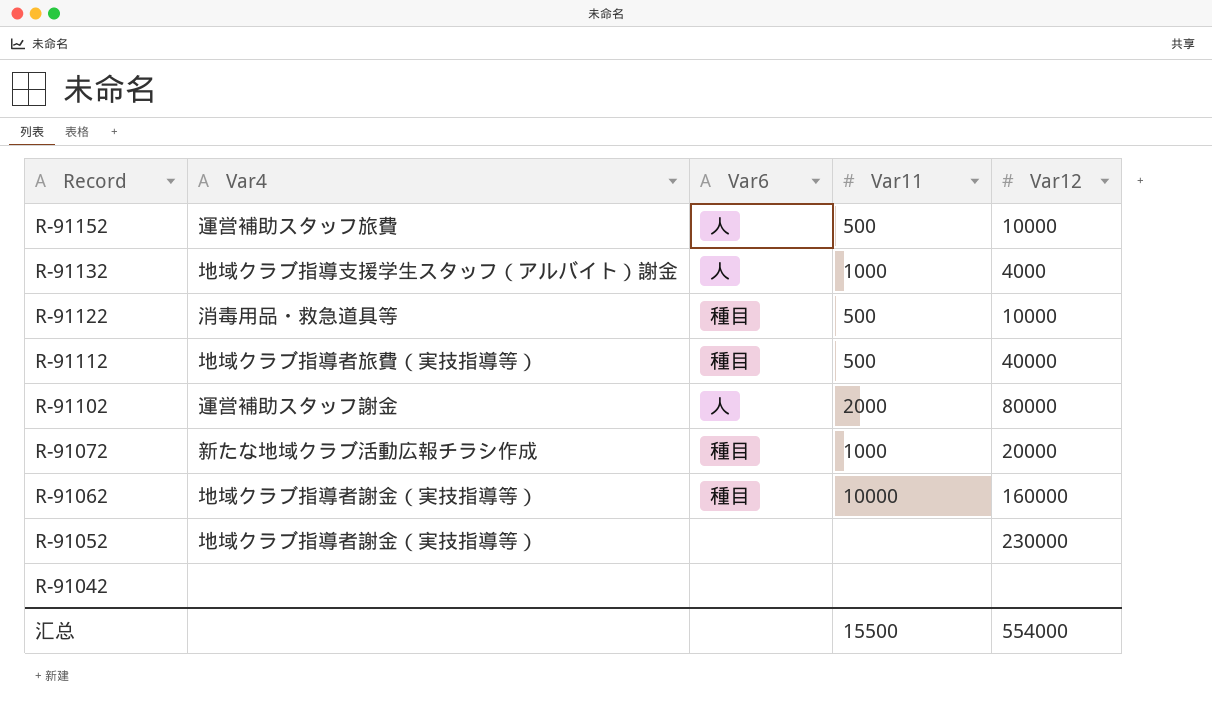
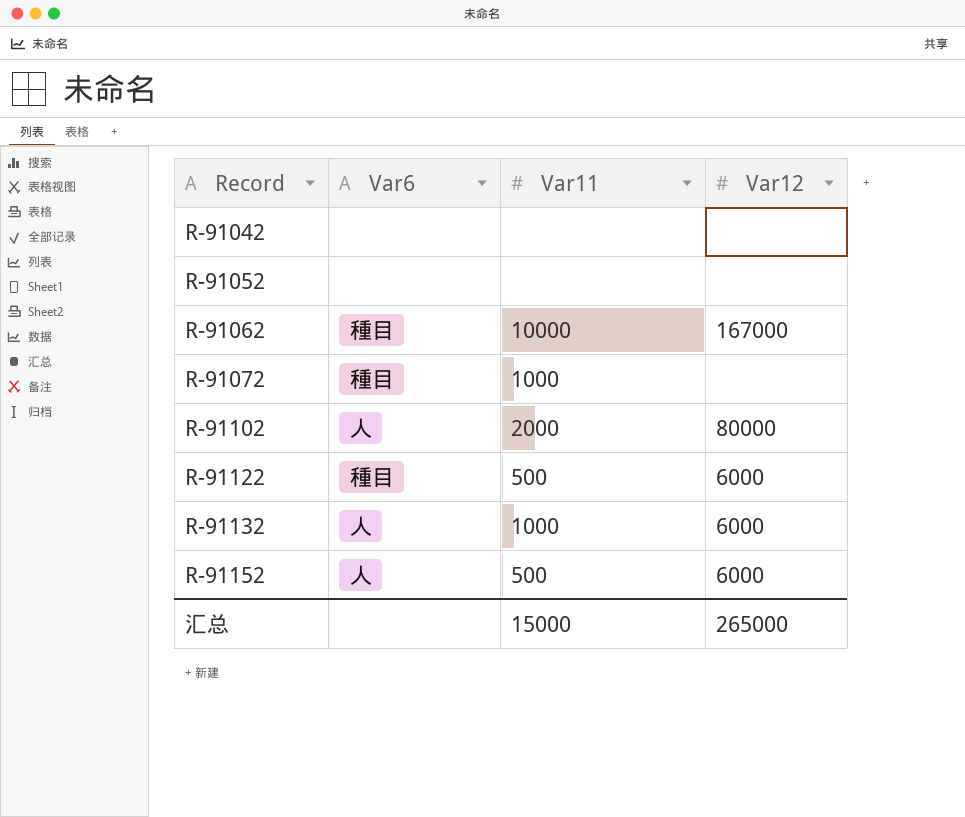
row order: Record descending -> Record ascending
column Var4 | position: 2 -> none
row R-91112: 地域クラブ指導者旅費（実技指導等） | 種目 | 500 | 40000 -> none
R-91052 | Var12: 230000 -> none
R-91062 | Var12: 160000 -> 167000
R-91072 | Var12: 20000 -> none
R-91122 | Var12: 10000 -> 6000
R-91132 | Var12: 4000 -> 6000
R-91152 | Var12: 10000 -> 6000
汇总 | Var11: 15500 -> 15000
汇总 | Var12: 554000 -> 265000

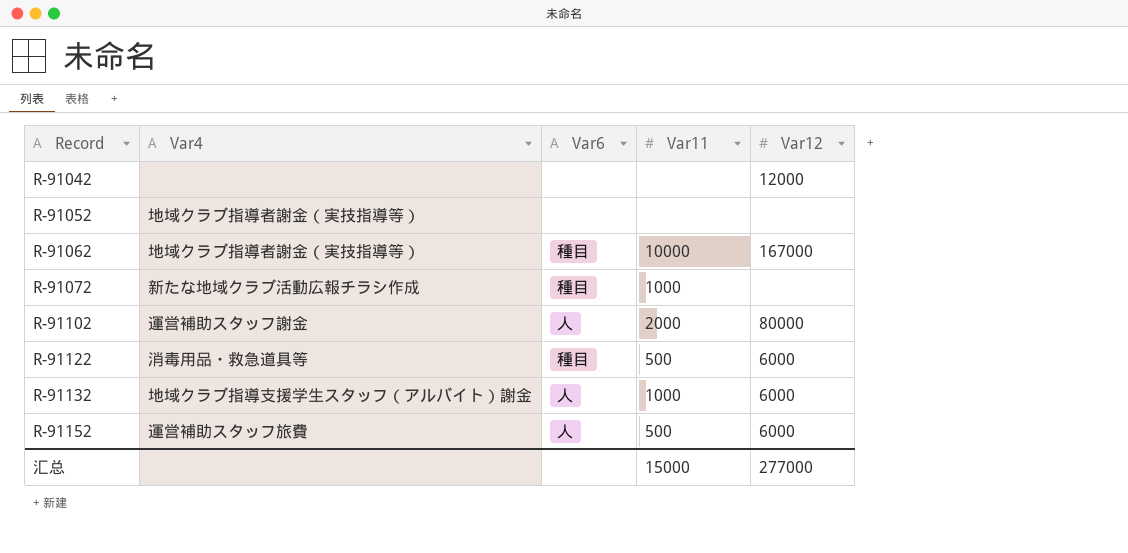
column Var4 | position: none -> 2
R-91042 | Var12: none -> 12000
汇总 | Var12: 265000 -> 277000

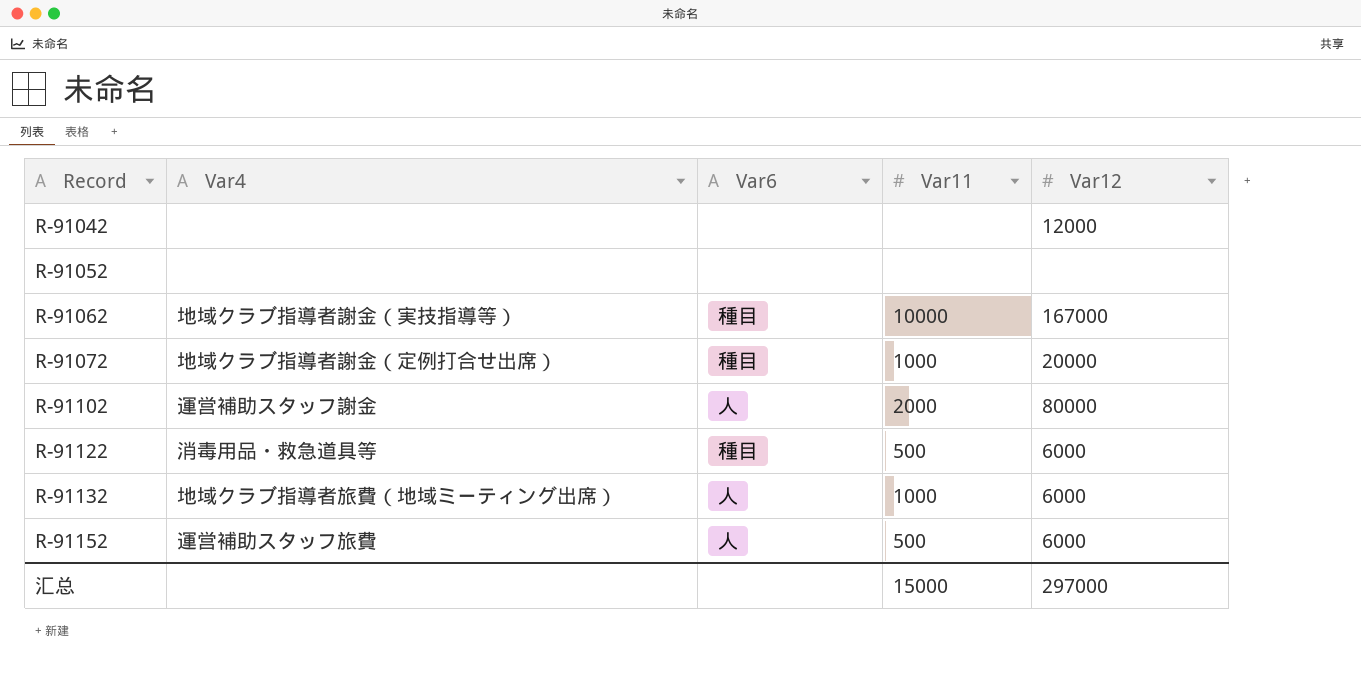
R-91052 | Var4: 地域クラブ指導者謝金（実技指導等） -> none
R-91072 | Var4: 新たな地域クラブ活動広報チラシ作成 -> 地域クラブ指導者謝金（定例打合せ出席）
R-91072 | Var12: none -> 20000
R-91132 | Var4: 地域クラブ指導支援学生スタッフ（アルバイト）謝金 -> 地域クラブ指導者旅費（地域ミーティング出席）
汇总 | Var12: 277000 -> 297000

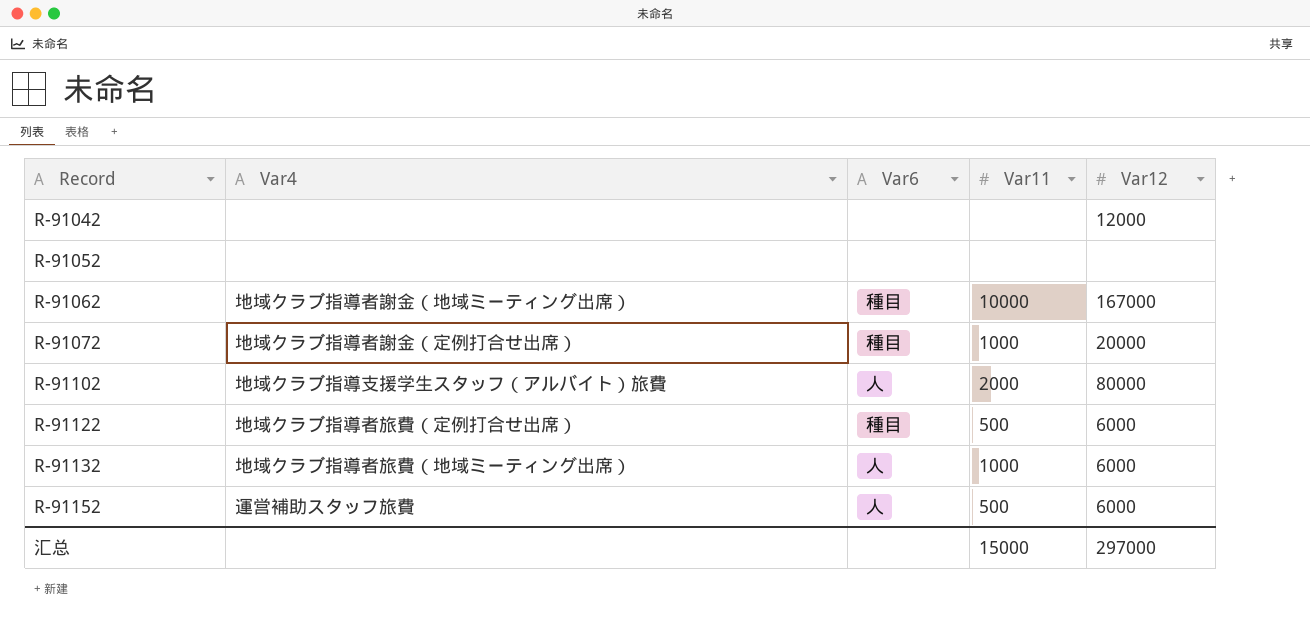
R-91062 | Var4: 地域クラブ指導者謝金（実技指導等） -> 地域クラブ指導者謝金（地域ミーティング出席）
R-91102 | Var4: 運営補助スタッフ謝金 -> 地域クラブ指導支援学生スタッフ（アルバイト）旅費
R-91122 | Var4: 消毒用品・救急道具等 -> 地域クラブ指導者旅費（定例打合せ出席）

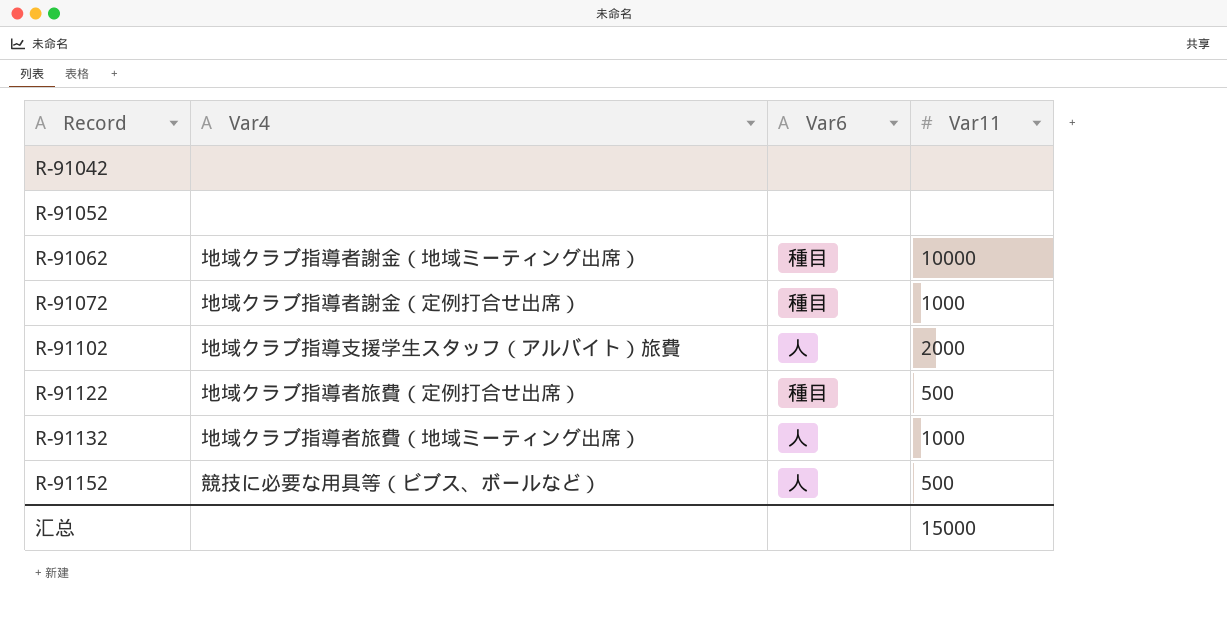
column Var12 | position: 5 -> none
R-91152 | Var4: 運営補助スタッフ旅費 -> 競技に必要な用具等（ビブス、ボールなど）

